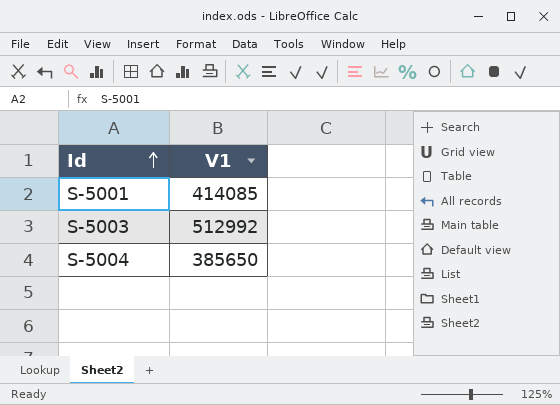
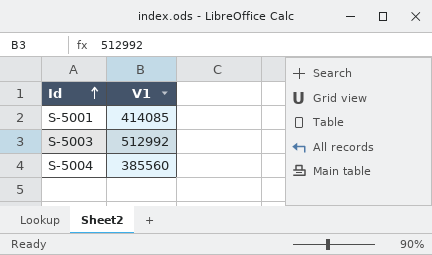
S-5004 | V1: 385650 -> 385560

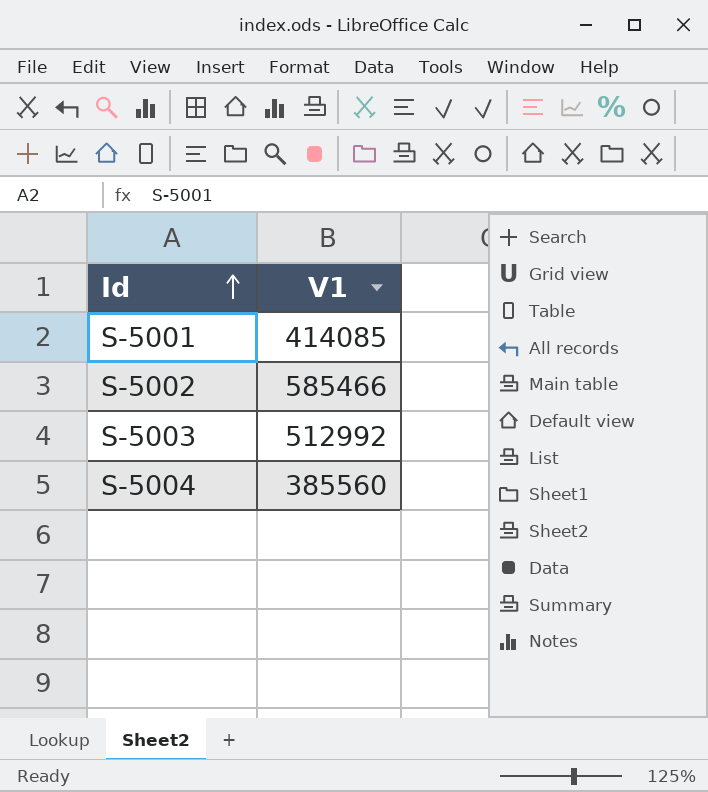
row S-5002: none -> 585466

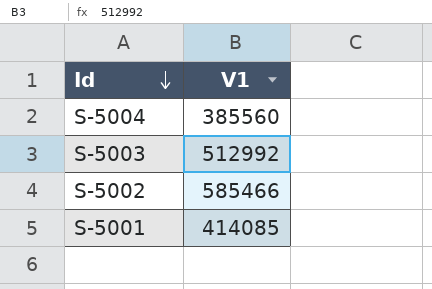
row order: Id ascending -> Id descending

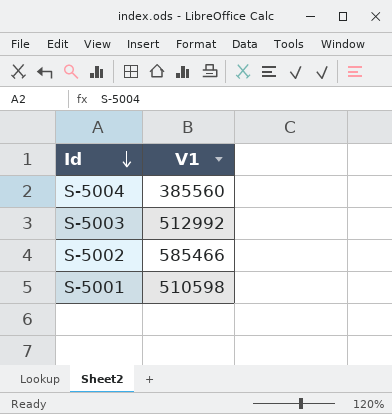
S-5001 | V1: 414085 -> 510598

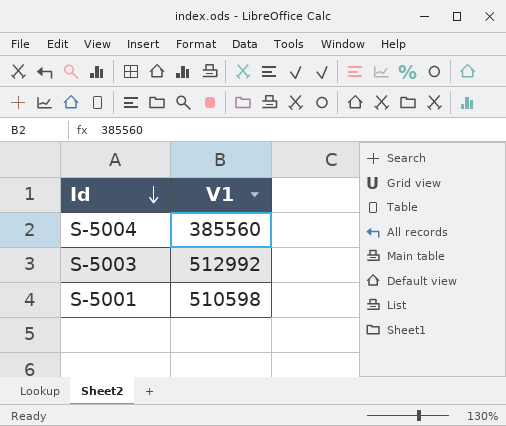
row S-5002: 585466 -> none

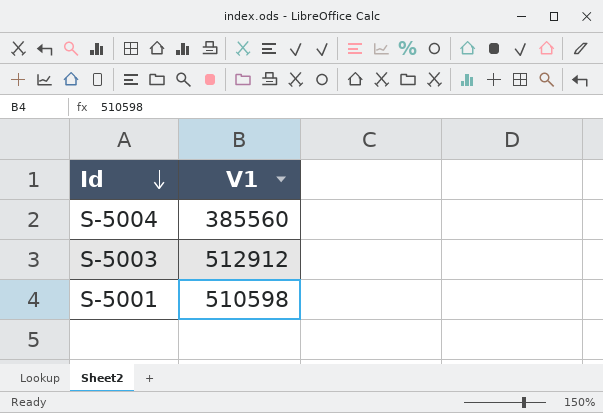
S-5003 | V1: 512992 -> 512912

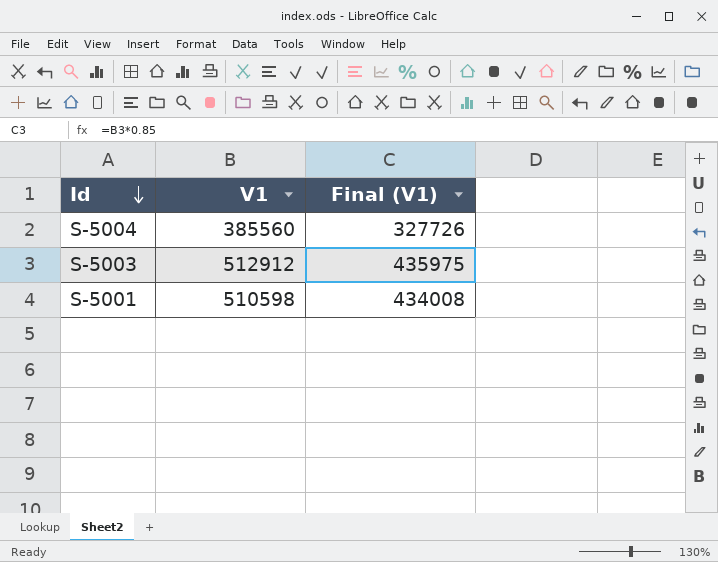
column Final (V1) | formula: none -> [V1] * 0.85

